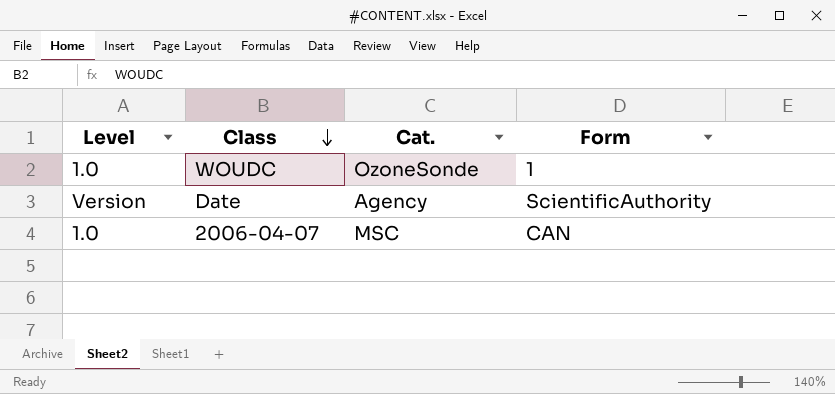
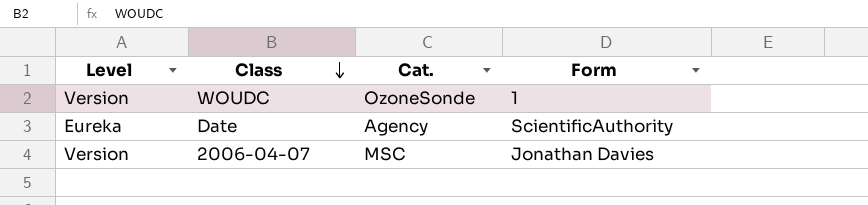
WOUDC | Level: 1.0 -> Version
Date | Level: Version -> Eureka
2006-04-07 | Level: 1.0 -> Version
2006-04-07 | Form: CAN -> Jonathan Davies

